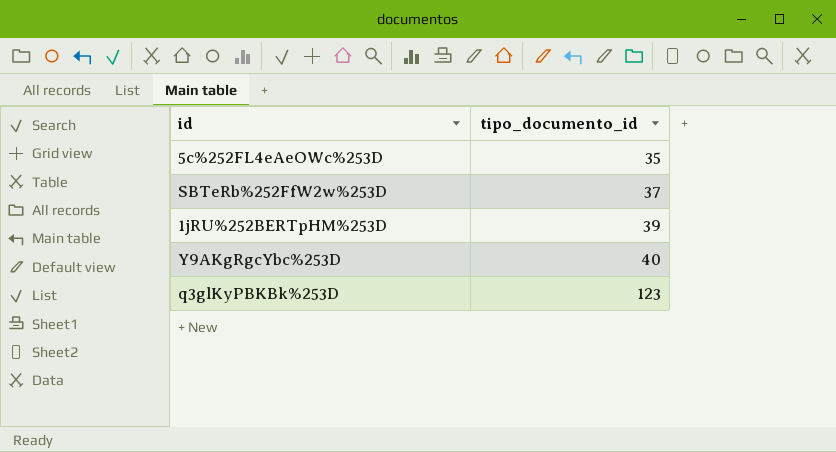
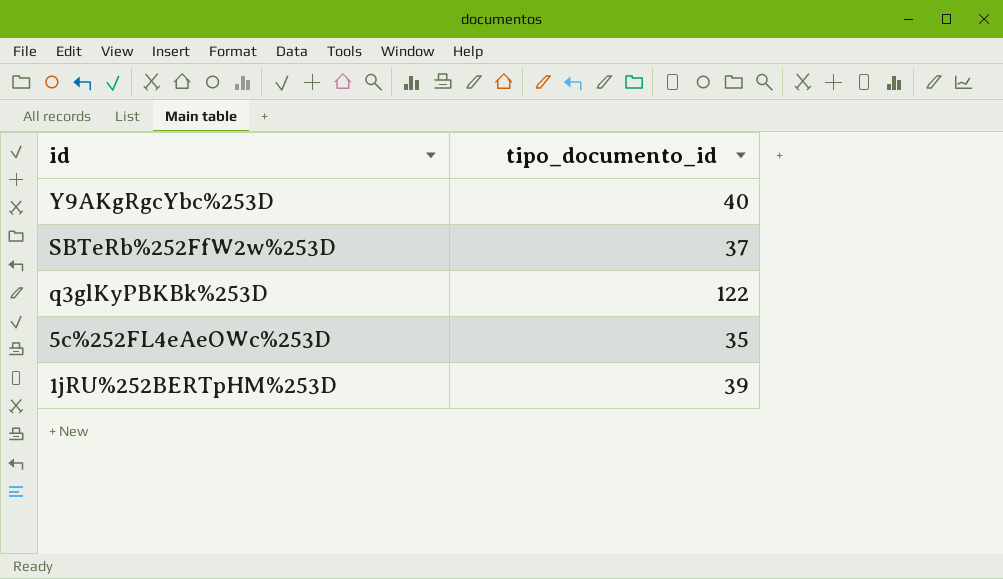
row order: tipo_documento_id ascending -> id descending
q3glKyPBKBk%253D | tipo_documento_id: 123 -> 122

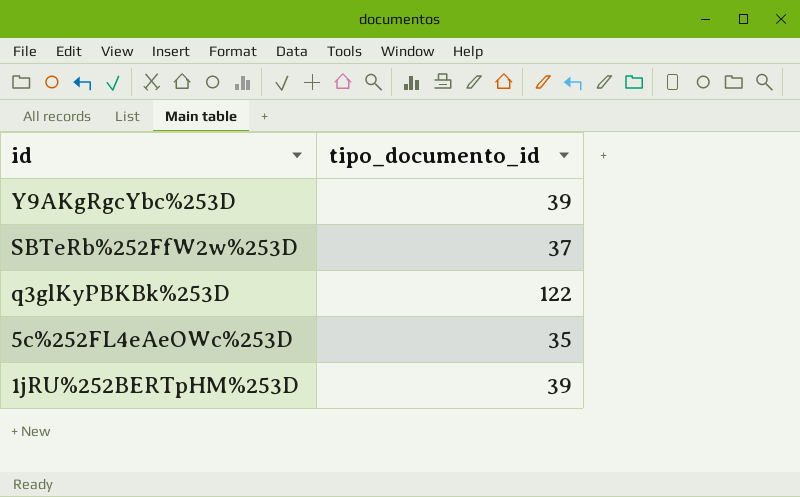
Y9AKgRgcYbc%253D | tipo_documento_id: 40 -> 39

